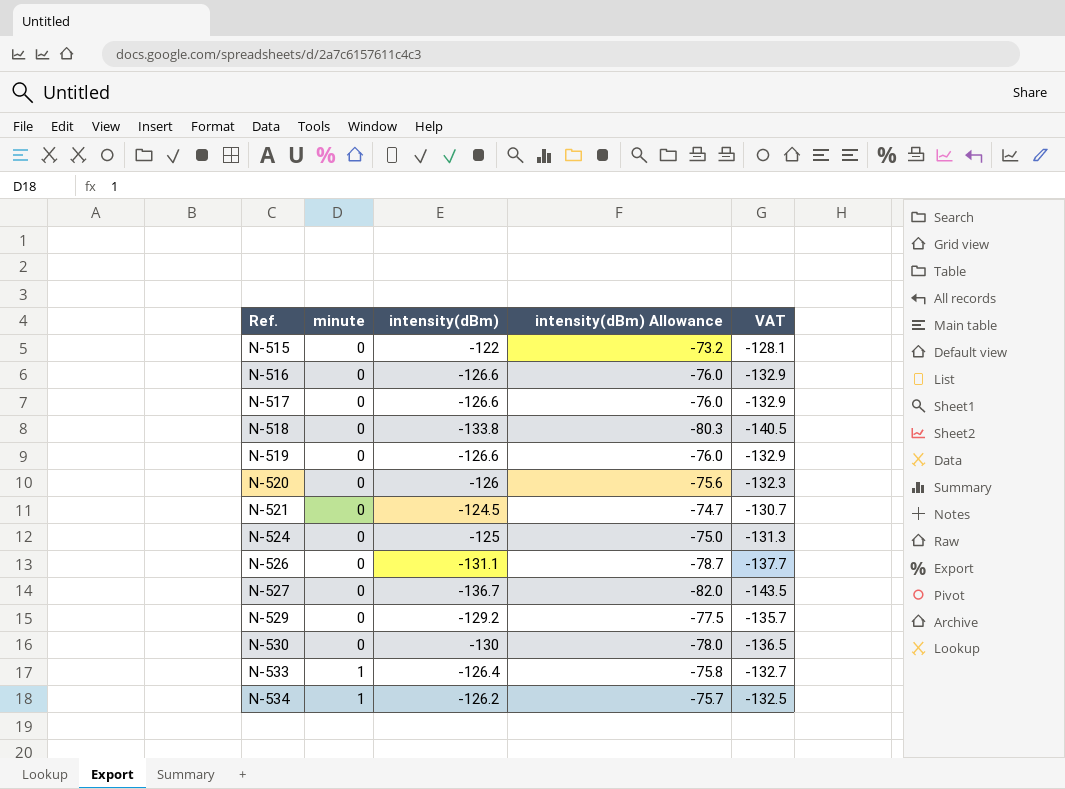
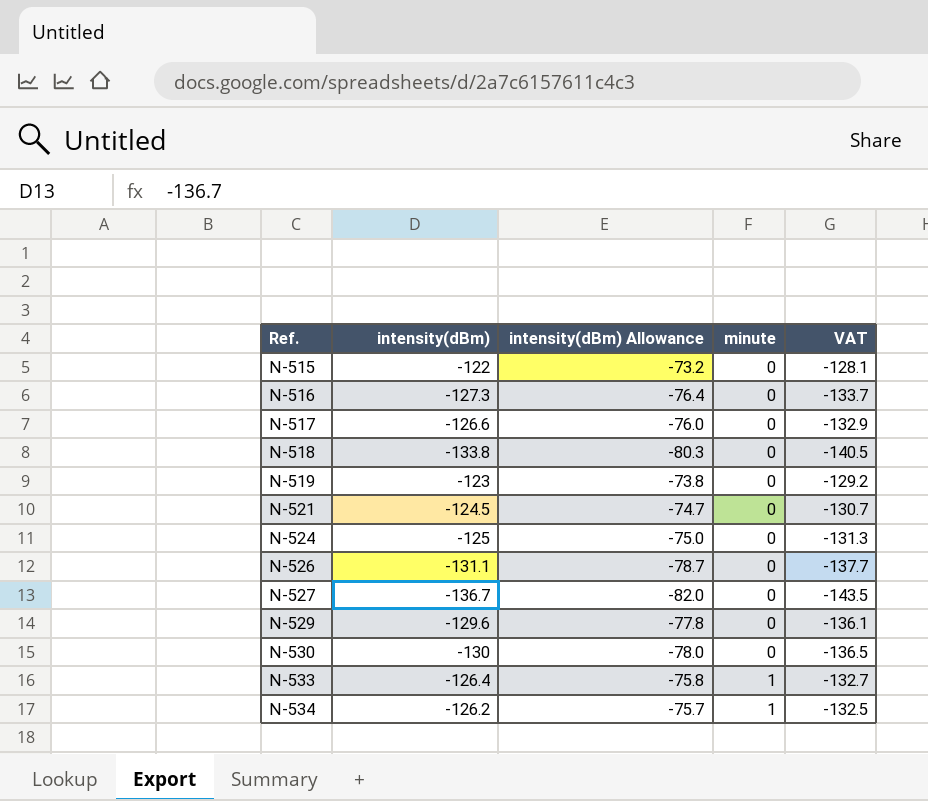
column minute | position: 2 -> 4
row N-520: 0 | -126 | -75.6 | -132.3 -> none
N-516 | intensity(dBm): -126.6 -> -127.3
N-516 | intensity(dBm) Allowance: -76.0 -> -76.4
N-516 | VAT: -132.9 -> -133.7
N-519 | intensity(dBm): -126.6 -> -123
N-519 | intensity(dBm) Allowance: -76.0 -> -73.8
N-519 | VAT: -132.9 -> -129.2
N-529 | intensity(dBm): -129.2 -> -129.6
N-529 | intensity(dBm) Allowance: -77.5 -> -77.8
N-529 | VAT: -135.7 -> -136.1

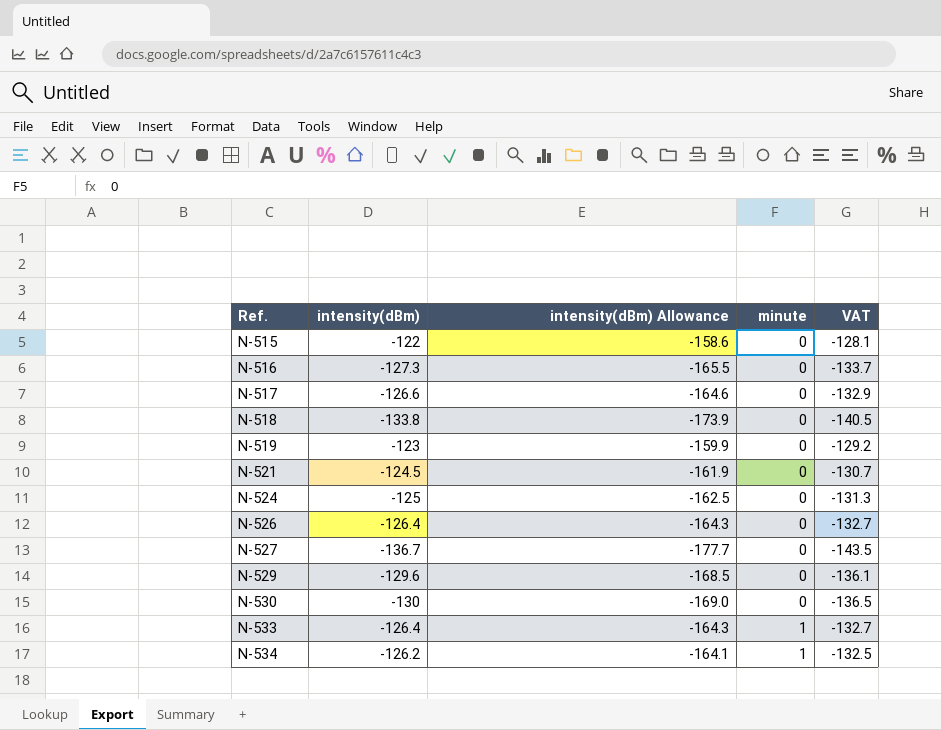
column intensity(dBm) Allowance | formula: [intensity(dBm)] * 0.6 -> [intensity(dBm)] * 1.3
N-526 | intensity(dBm): -131.1 -> -126.4
N-526 | VAT: -137.7 -> -132.7

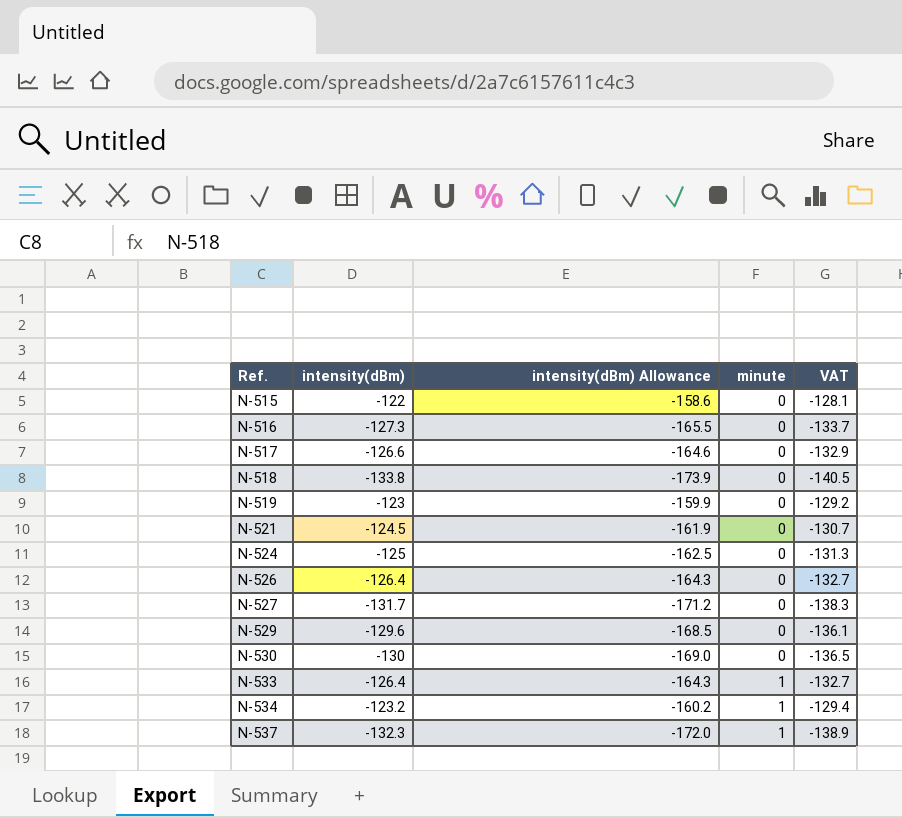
N-527 | intensity(dBm): -136.7 -> -131.7
N-527 | intensity(dBm) Allowance: -177.7 -> -171.2
N-527 | VAT: -143.5 -> -138.3
N-534 | intensity(dBm): -126.2 -> -123.2
N-534 | intensity(dBm) Allowance: -164.1 -> -160.2
N-534 | VAT: -132.5 -> -129.4
row N-537: none -> -132.3 | -172.0 | 1 | -138.9

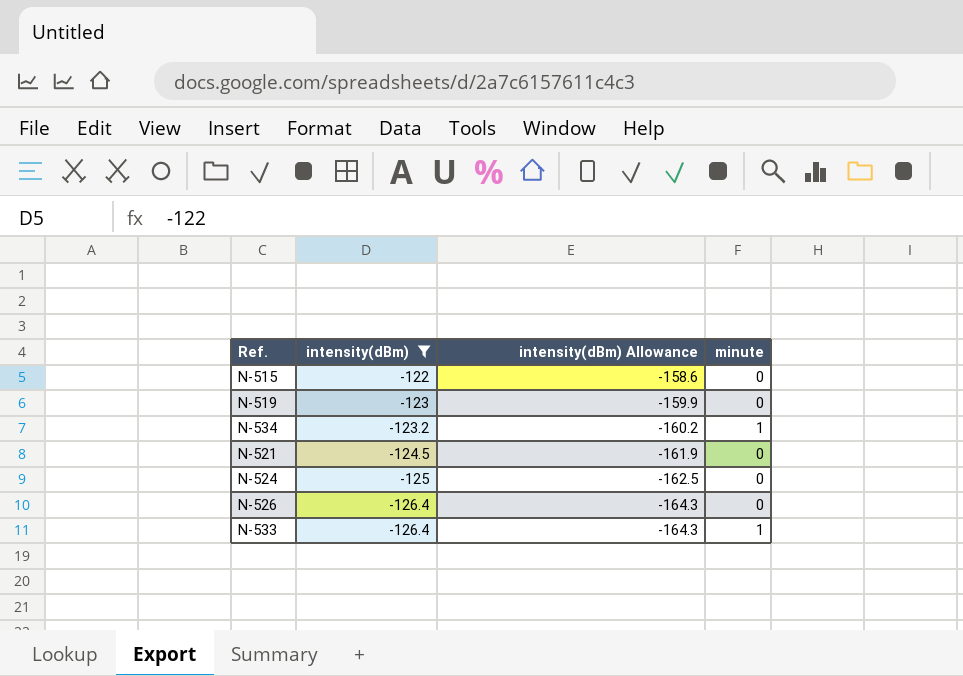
filter: none -> intensity(dBm) >= -126.4
row order: Ref. ascending -> intensity(dBm) descending
column VAT | formula: [intensity(dBm)] * 1.05 -> none

